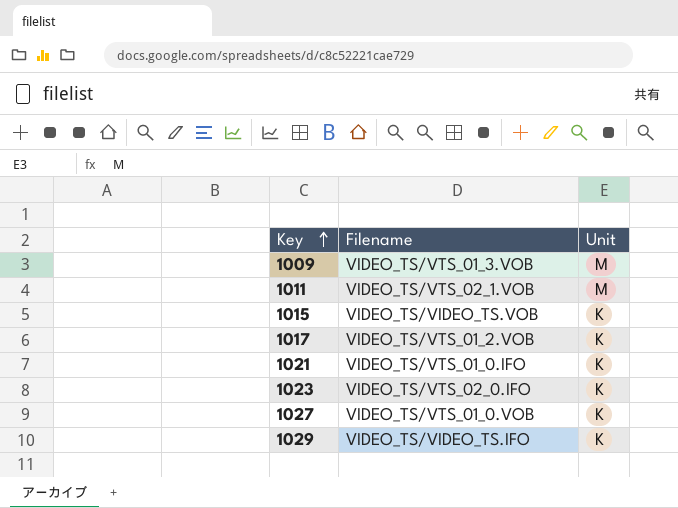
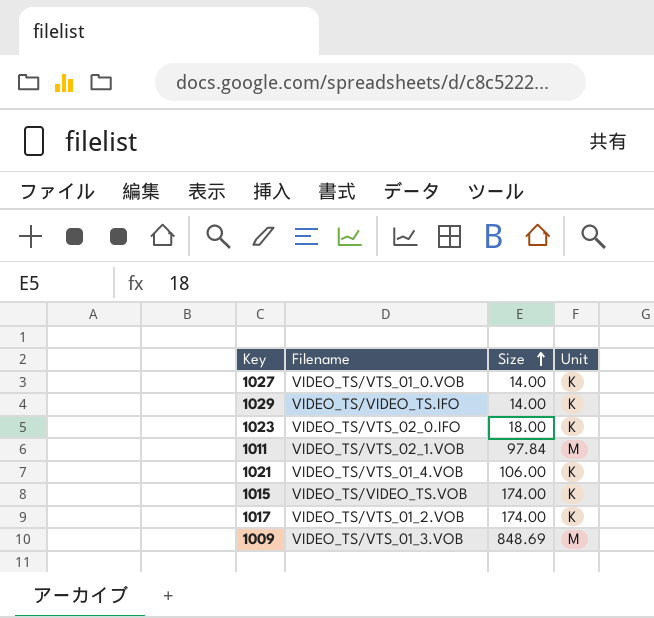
row order: Key ascending -> Size ascending
column Size | position: none -> 3
1021 | Filename: VIDEO_TS/VTS_01_0.IFO -> VIDEO_TS/VTS_01_4.VOB

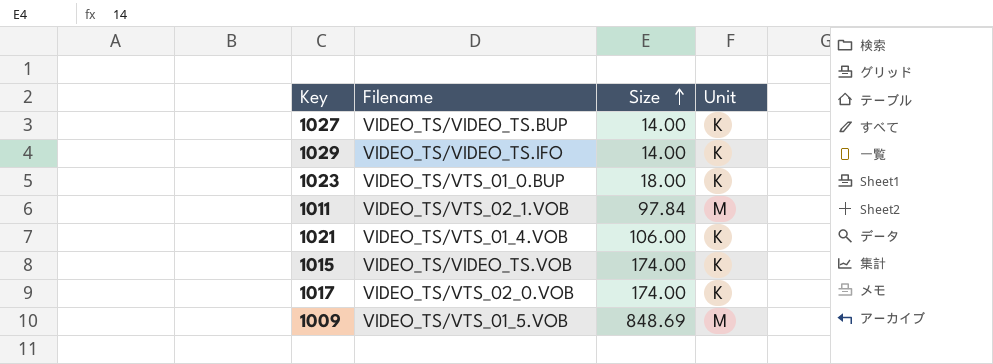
1027 | Filename: VIDEO_TS/VTS_01_0.VOB -> VIDEO_TS/VIDEO_TS.BUP
1023 | Filename: VIDEO_TS/VTS_02_0.IFO -> VIDEO_TS/VTS_01_0.BUP
1017 | Filename: VIDEO_TS/VTS_01_2.VOB -> VIDEO_TS/VTS_02_0.VOB
1009 | Filename: VIDEO_TS/VTS_01_3.VOB -> VIDEO_TS/VTS_01_5.VOB

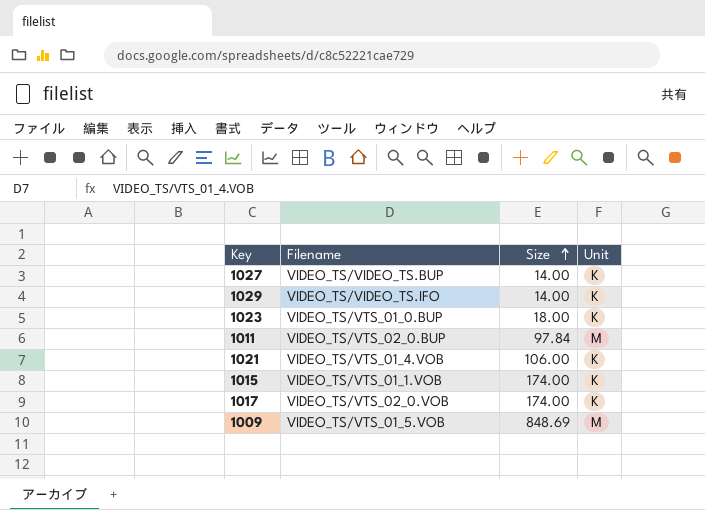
1011 | Filename: VIDEO_TS/VTS_02_1.VOB -> VIDEO_TS/VTS_02_0.BUP
1015 | Filename: VIDEO_TS/VIDEO_TS.VOB -> VIDEO_TS/VTS_01_1.VOB

